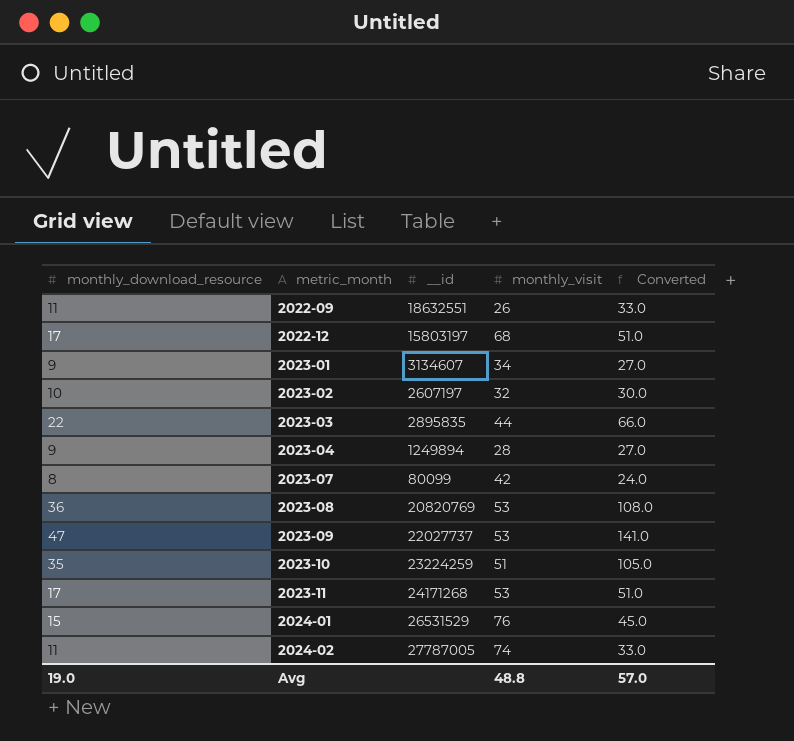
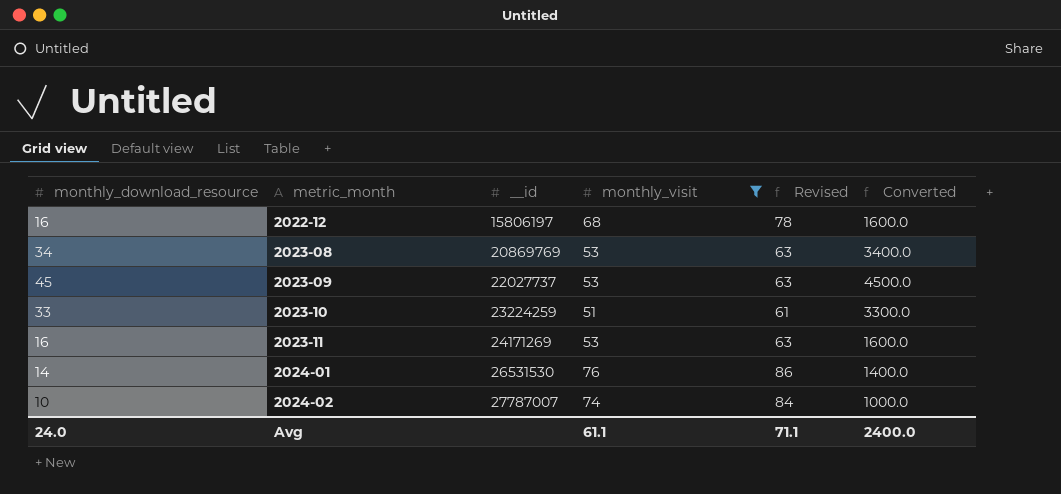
filter: none -> monthly_visit >= 51
column Revised | formula: none -> [monthly_visit] + 10
column Converted | formula: [monthly_download_resource] * 3 -> [monthly_download_resource] * 100
2022-12 | monthly_download_resource: 17 -> 16
2022-12 | __id: 15803197 -> 15806197
2023-08 | monthly_download_resource: 36 -> 34
2023-08 | __id: 20820769 -> 20869769
2023-09 | monthly_download_resource: 47 -> 45
2023-10 | monthly_download_resource: 35 -> 33
2023-11 | monthly_download_resource: 17 -> 16
2023-11 | __id: 24171268 -> 24171269
2024-01 | monthly_download_resource: 15 -> 14
2024-01 | __id: 26531529 -> 26531530
2024-02 | monthly_download_resource: 11 -> 10
2024-02 | __id: 27787005 -> 27787007
Avg | monthly_download_resource: 19.0 -> 24.0
Avg | monthly_visit: 48.8 -> 61.1
Avg | Converted: 57.0 -> 2400.0

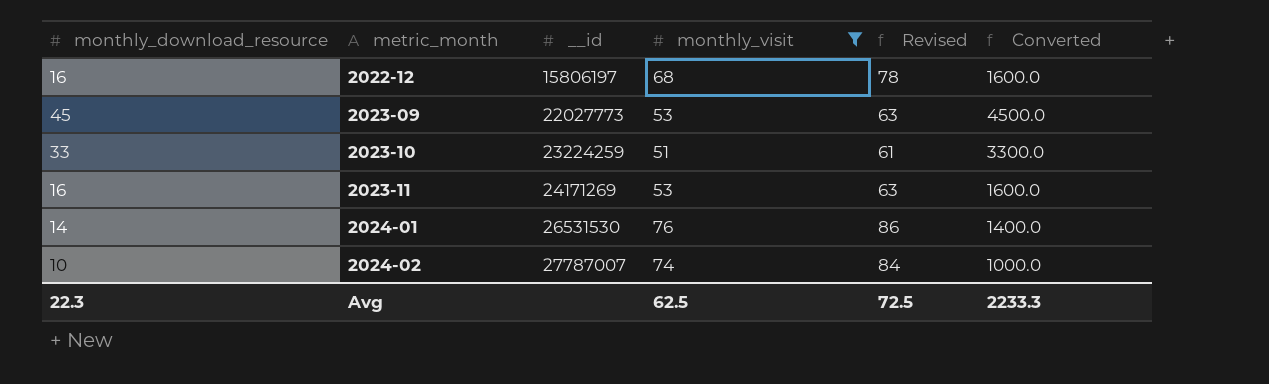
row 2023-08: 34 | 20869769 | 53 | 63 | 3400.0 -> none
2023-09 | __id: 22027737 -> 22027773
Avg | monthly_download_resource: 24.0 -> 22.3
Avg | monthly_visit: 61.1 -> 62.5
Avg | Revised: 71.1 -> 72.5
Avg | Converted: 2400.0 -> 2233.3

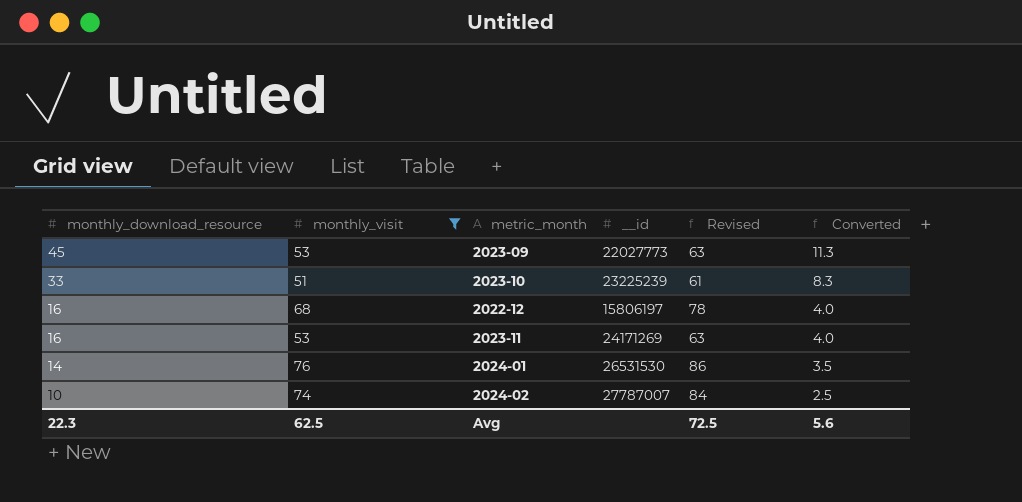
row order: metric_month ascending -> monthly_download_resource descending
column monthly_visit | position: 4 -> 2
column Converted | formula: [monthly_download_resource] * 100 -> [monthly_download_resource] * 0.25
2023-10 | __id: 23224259 -> 23225239
Avg | Converted: 2233.3 -> 5.6

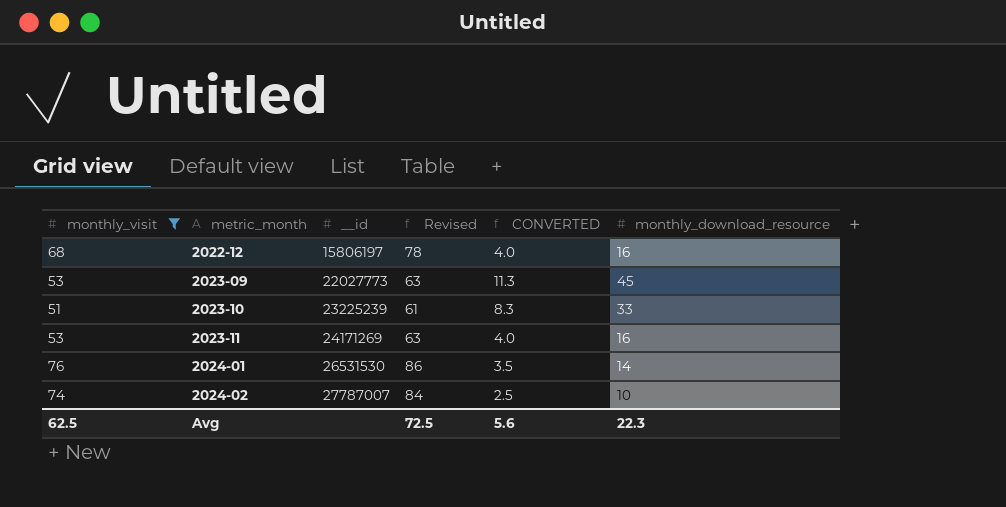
row order: monthly_download_resource descending -> metric_month ascending
column name: Converted -> CONVERTED
column monthly_download_resource | position: 1 -> 6

